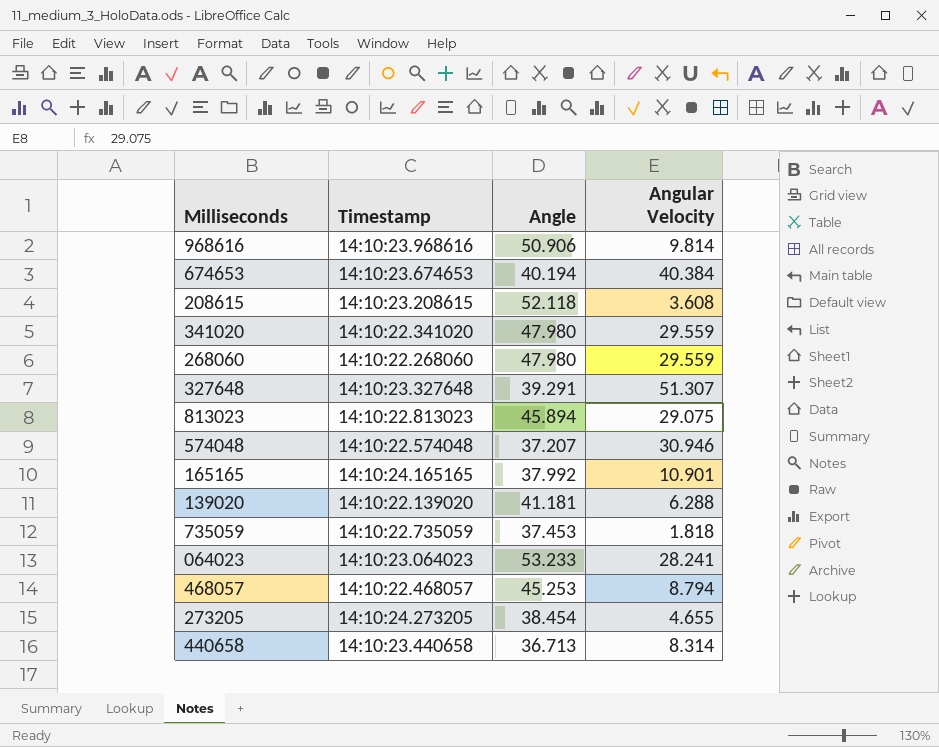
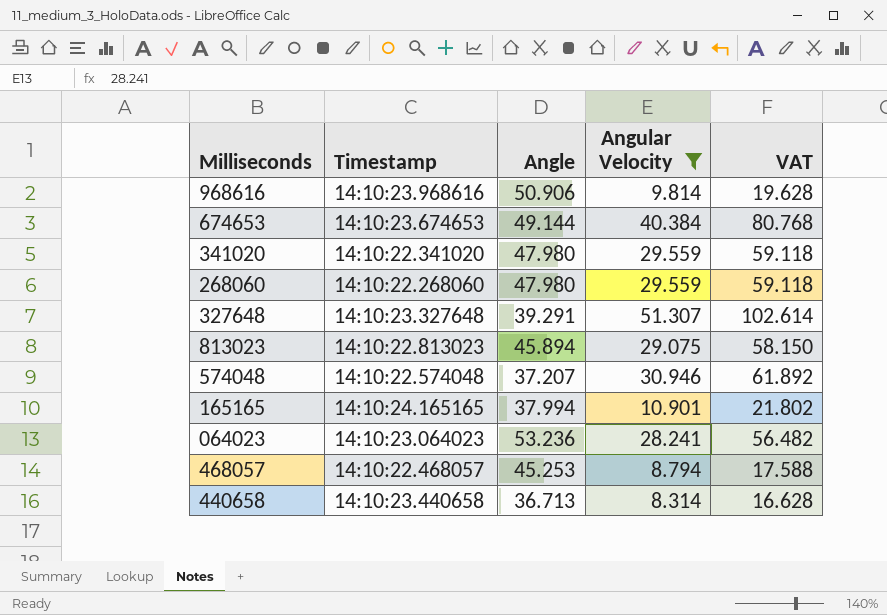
filter: none -> Angular Velocity >= 8.314
column VAT | formula: none -> [Angular Velocity] * 2
674653 | Angle: 40.194 -> 49.144
165165 | Angle: 37.992 -> 37.994
064023 | Angle: 53.233 -> 53.236

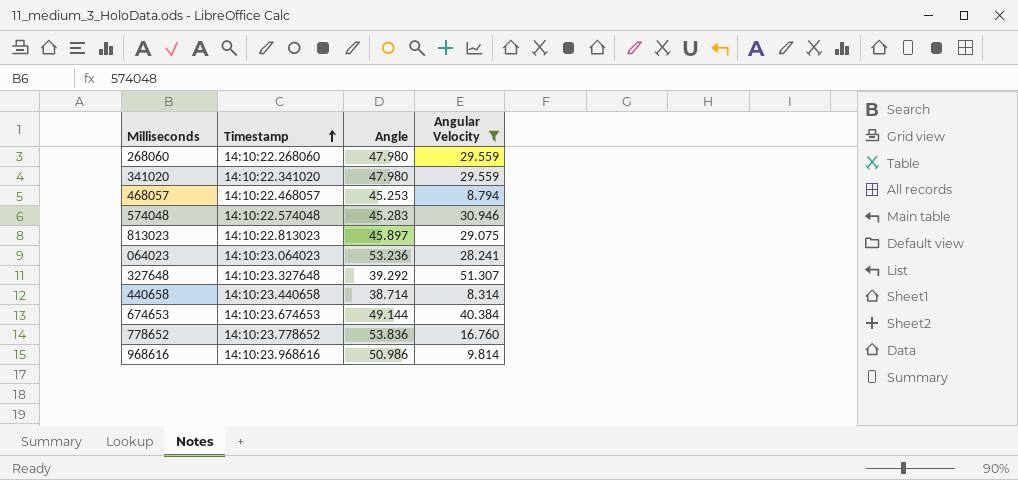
row order: none -> Timestamp ascending
column VAT | formula: [Angular Velocity] * 2 -> none
row 165165: 14:10:24.165165 | 37.994 | 10.901 | 21.802 -> none
574048 | Angle: 37.207 -> 45.283
813023 | Angle: 45.894 -> 45.897
327648 | Angle: 39.291 -> 39.292
440658 | Angle: 36.713 -> 38.714
row 778652: none -> 14:10:23.778652 | 53.836 | 16.760
968616 | Angle: 50.906 -> 50.986

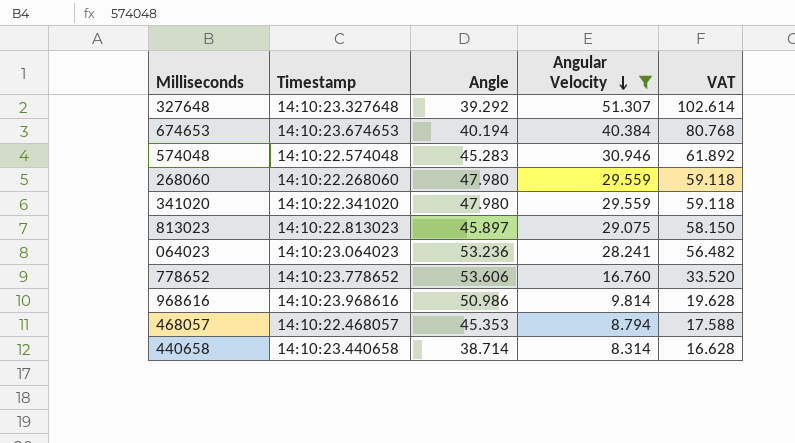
row order: Timestamp ascending -> Angular Velocity descending
column VAT | formula: none -> [Angular Velocity] * 2
674653 | Angle: 49.144 -> 40.194
778652 | Angle: 53.836 -> 53.606
468057 | Angle: 45.253 -> 45.353

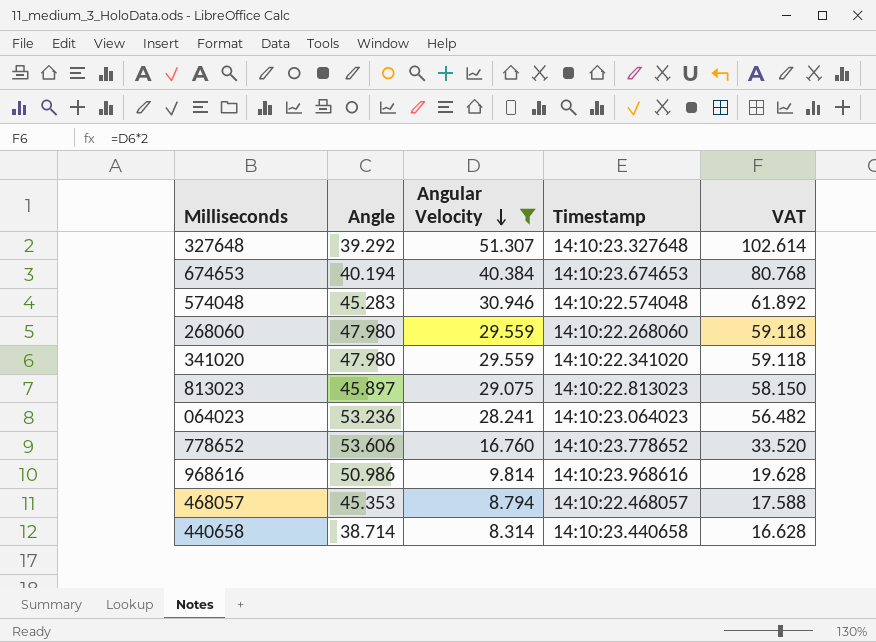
column Timestamp | position: 2 -> 4

